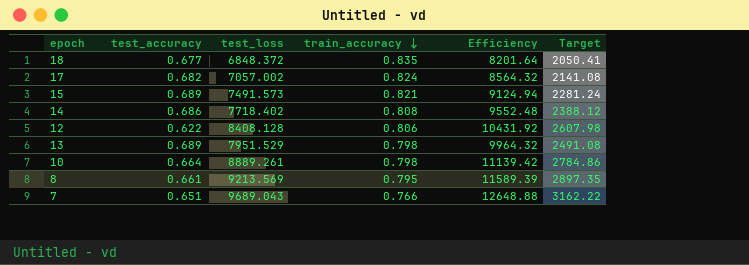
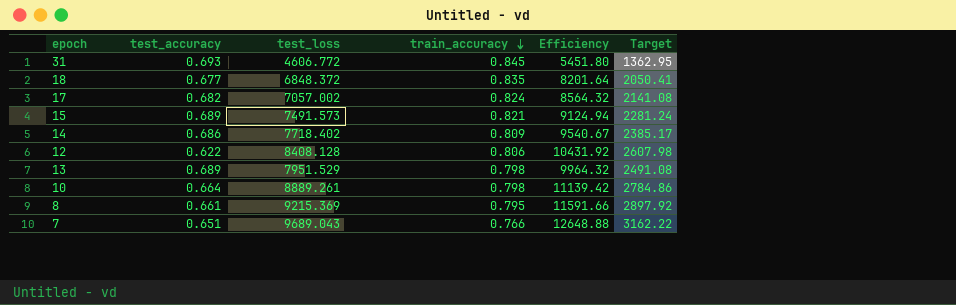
row 31: none -> 0.693 | 4606.772 | 0.845 | 5451.80 | 1362.95
14 | train_accuracy: 0.808 -> 0.809
14 | Efficiency: 9552.48 -> 9540.67
14 | Target: 2388.12 -> 2385.17
8 | test_loss: 9213.569 -> 9215.369
8 | Efficiency: 11589.39 -> 11591.66
8 | Target: 2897.35 -> 2897.92

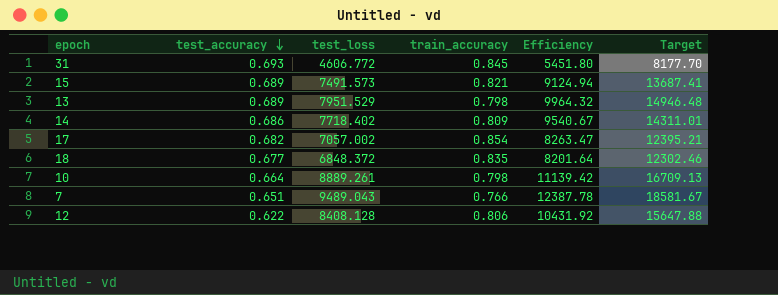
row order: train_accuracy descending -> test_accuracy descending
column Target | formula: [Efficiency] * 0.25 -> [Efficiency] * 1.5
row 8: 0.661 | 9215.369 | 0.795 | 11591.66 | 2897.92 -> none
17 | train_accuracy: 0.824 -> 0.854
17 | Efficiency: 8564.32 -> 8263.47
7 | test_loss: 9689.043 -> 9489.043
7 | Efficiency: 12648.88 -> 12387.78

